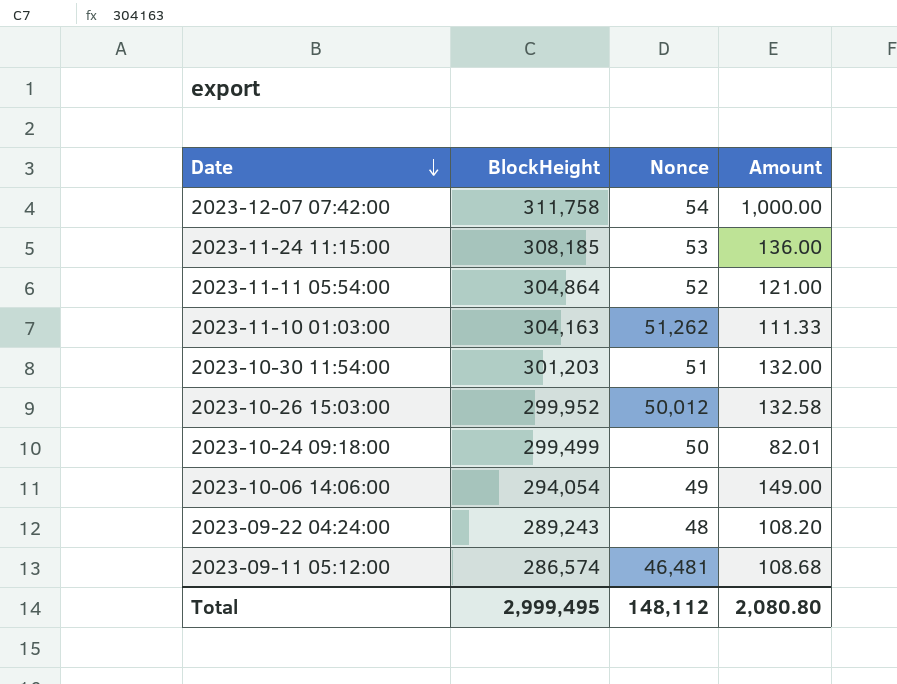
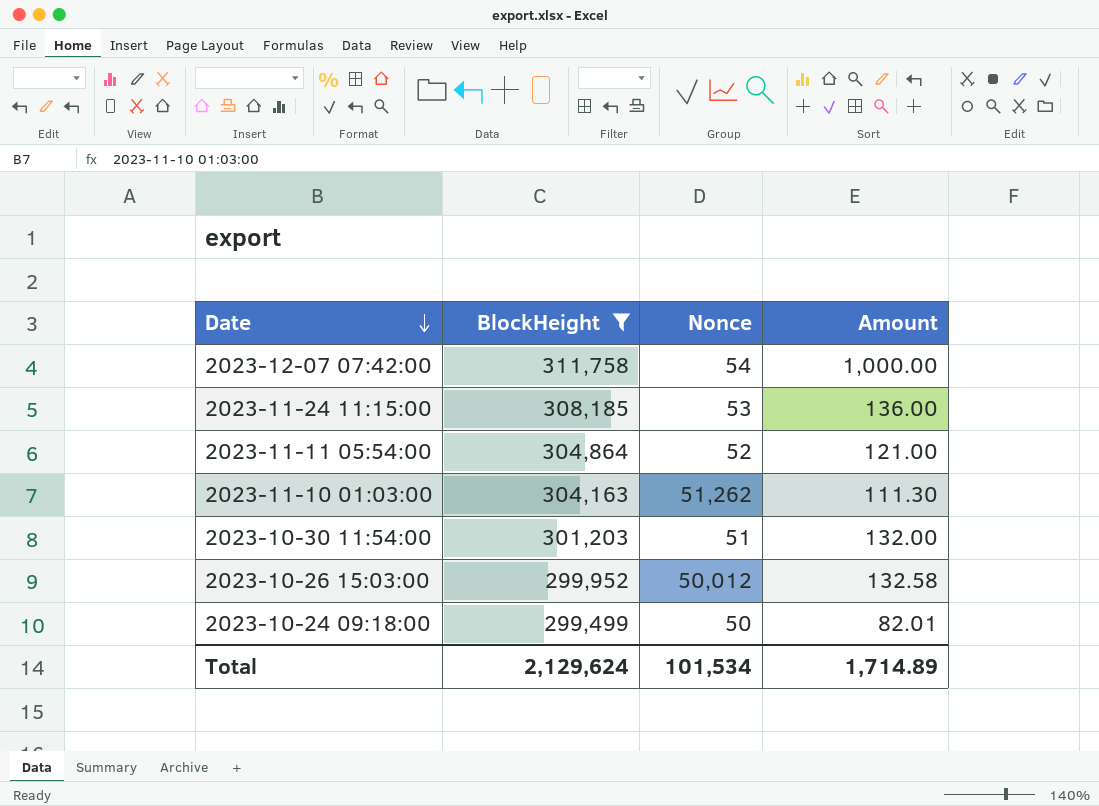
filter: none -> BlockHeight >= 299,499
2023-11-10 01:03:00 | Amount: 111.33 -> 111.30
Total | BlockHeight: 2,999,495 -> 2,129,624
Total | Nonce: 148,112 -> 101,534
Total | Amount: 2,080.80 -> 1,714.89

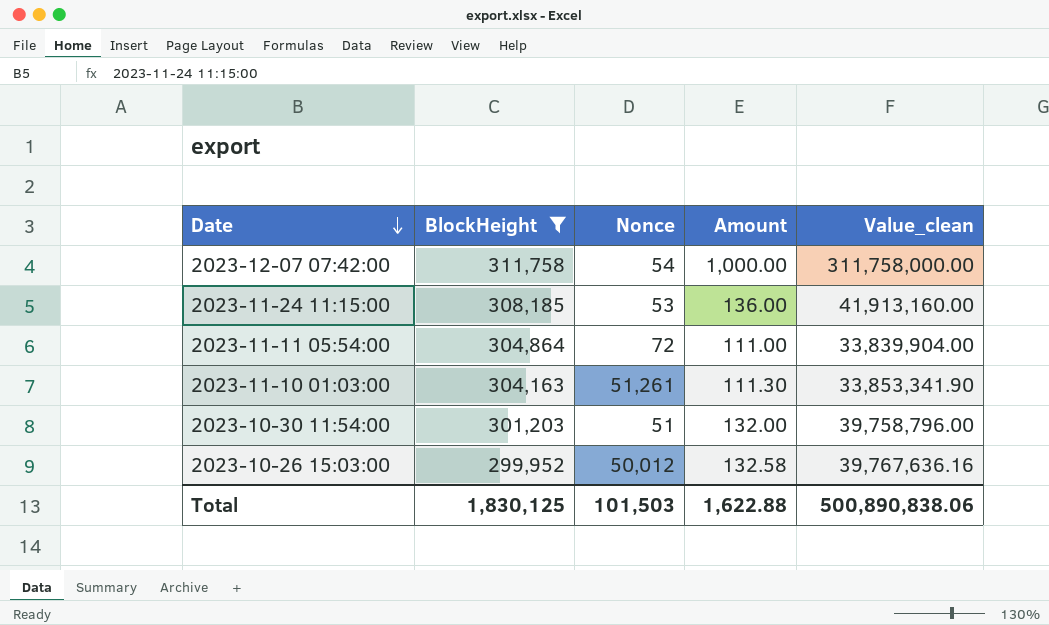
column Value_clean | formula: none -> [BlockHeight] * [Amount]
row 2023-10-24 09:18:00: 299,499 | 50 | 82.01 -> none
2023-11-11 05:54:00 | Nonce: 52 -> 72
2023-11-11 05:54:00 | Amount: 121.00 -> 111.00
2023-11-10 01:03:00 | Nonce: 51,262 -> 51,261
Total | BlockHeight: 2,129,624 -> 1,830,125
Total | Nonce: 101,534 -> 101,503
Total | Amount: 1,714.89 -> 1,622.88

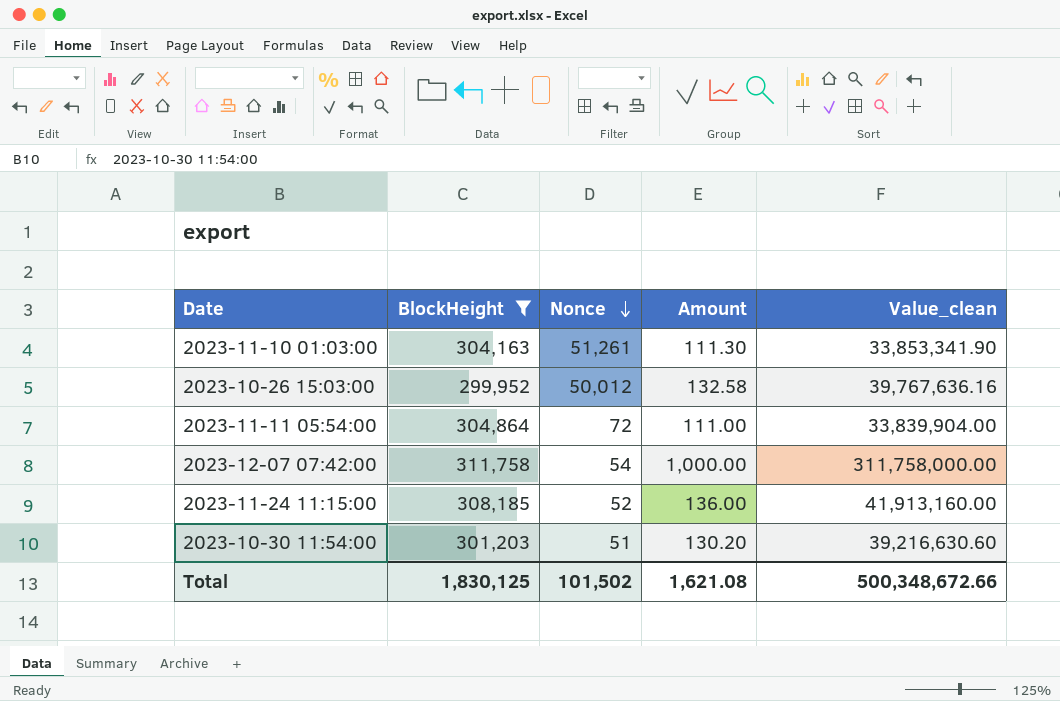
row order: Date descending -> Nonce descending
2023-11-24 11:15:00 | Nonce: 53 -> 52
2023-10-30 11:54:00 | Amount: 132.00 -> 130.20
2023-10-30 11:54:00 | Value_clean: 39,758,796.00 -> 39,216,630.60
Total | Nonce: 101,503 -> 101,502
Total | Amount: 1,622.88 -> 1,621.08
Total | Value_clean: 500,890,838.06 -> 500,348,672.66

